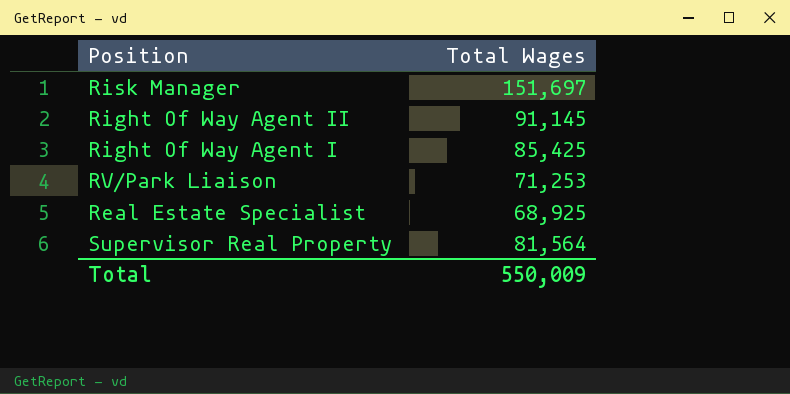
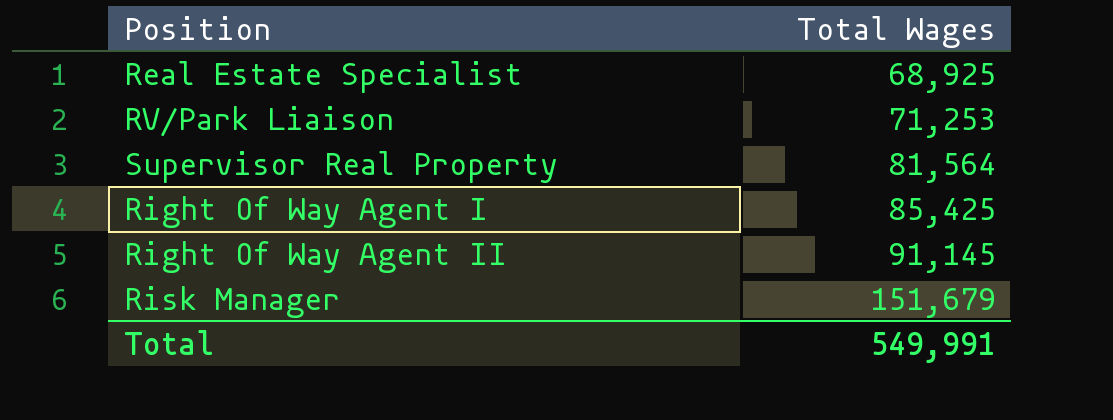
row order: none -> Total Wages ascending
Risk Manager | Total Wages: 151,697 -> 151,679
Total | Total Wages: 550,009 -> 549,991

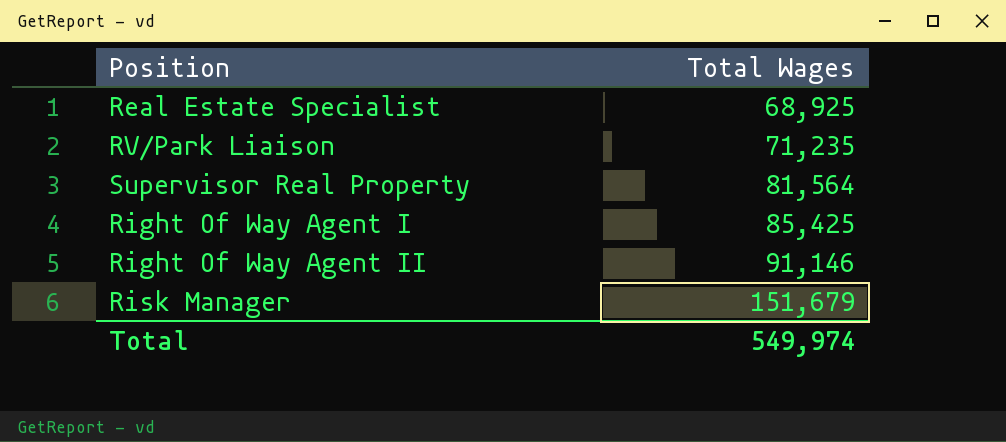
RV/Park Liaison | Total Wages: 71,253 -> 71,235
Right Of Way Agent II | Total Wages: 91,145 -> 91,146
Total | Total Wages: 549,991 -> 549,974

